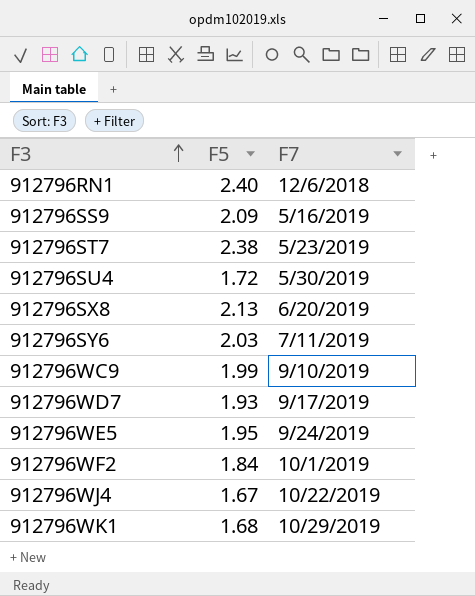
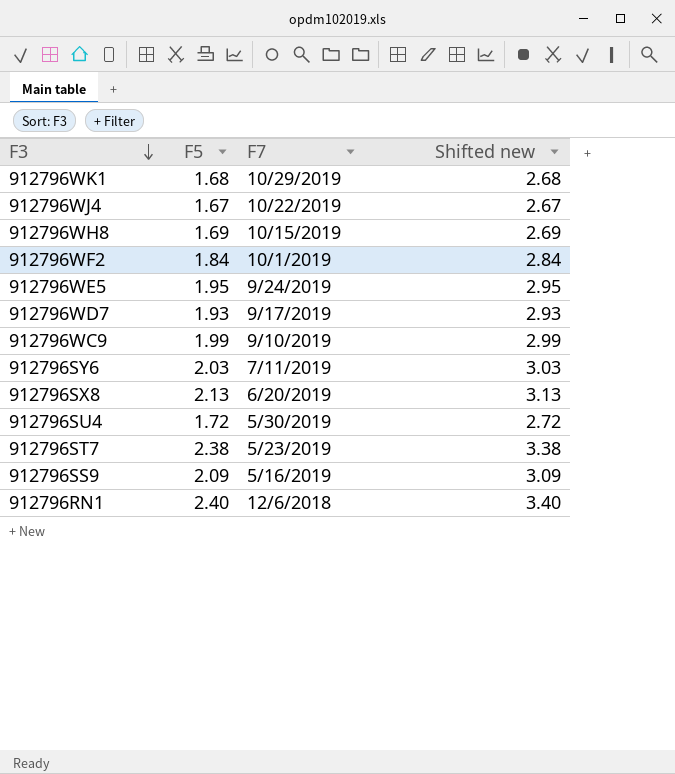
row order: F3 ascending -> F3 descending
column Shifted new | formula: none -> [F5] + 1
row 912796WH8: none -> 1.69 | 10/15/2019 | 2.69

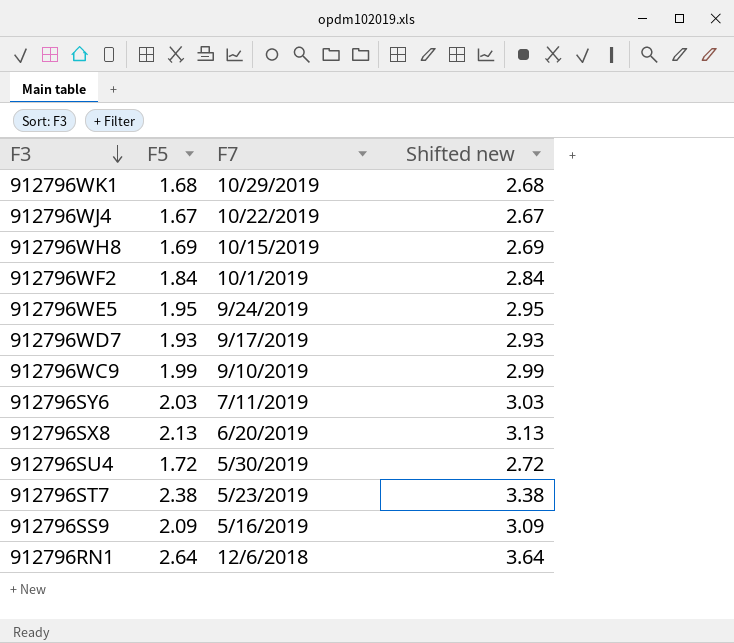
912796RN1 | F5: 2.40 -> 2.64
912796RN1 | Shifted new: 3.40 -> 3.64

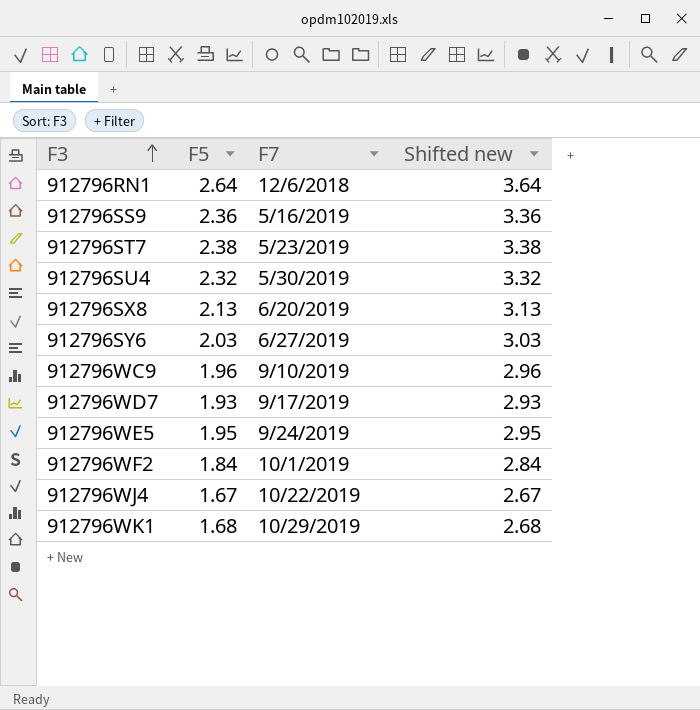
row order: F3 descending -> F3 ascending
row 912796WH8: 1.69 | 10/15/2019 | 2.69 -> none
912796SS9 | F5: 2.09 -> 2.36
912796SS9 | Shifted new: 3.09 -> 3.36
912796SU4 | F5: 1.72 -> 2.32
912796SU4 | Shifted new: 2.72 -> 3.32
912796SY6 | F7: 7/11/2019 -> 6/27/2019
912796WC9 | F5: 1.99 -> 1.96
912796WC9 | Shifted new: 2.99 -> 2.96

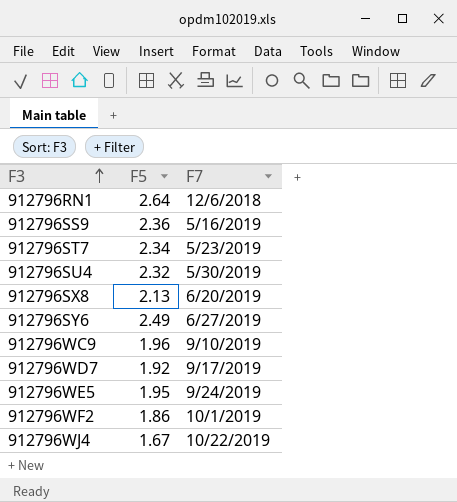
column Shifted new | formula: [F5] + 1 -> none
row 912796WK1: 1.68 | 10/29/2019 | 2.68 -> none
912796ST7 | F5: 2.38 -> 2.34
912796SY6 | F5: 2.03 -> 2.49
912796WD7 | F5: 1.93 -> 1.92
912796WF2 | F5: 1.84 -> 1.86

